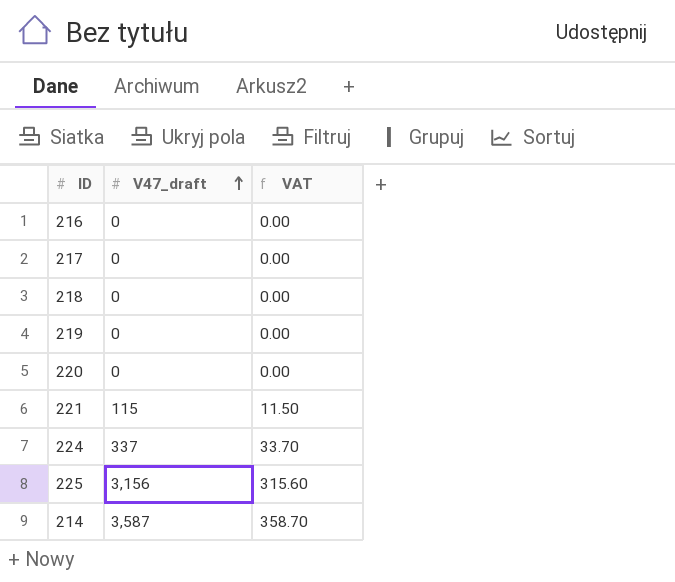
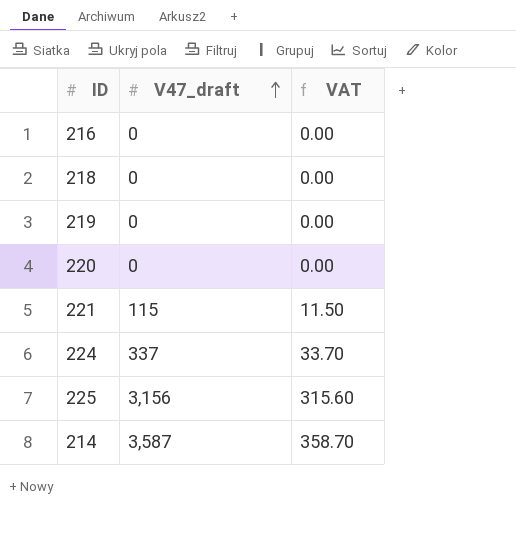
row 217: 0 | 0.00 -> none

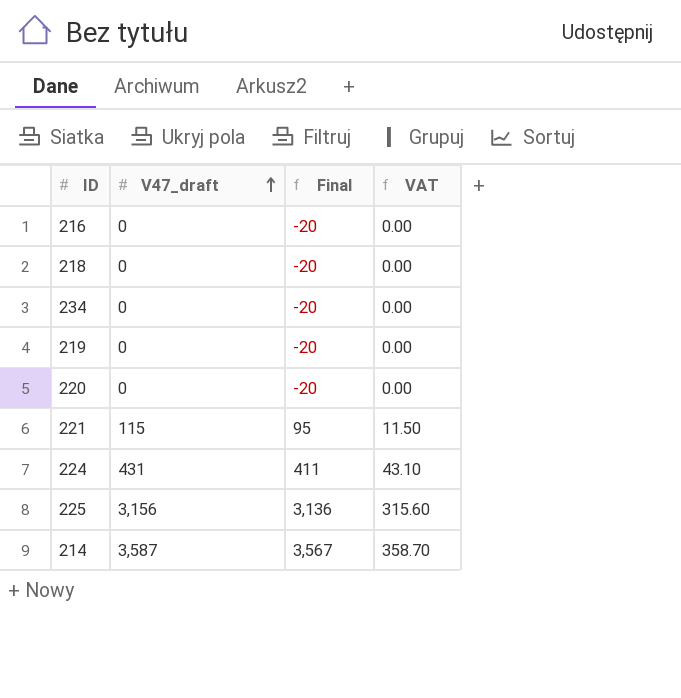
column Final | formula: none -> [V47_draft] - 20
row 234: none -> 0 | -20 | 0.00
224 | V47_draft: 337 -> 431
224 | VAT: 33.70 -> 43.10

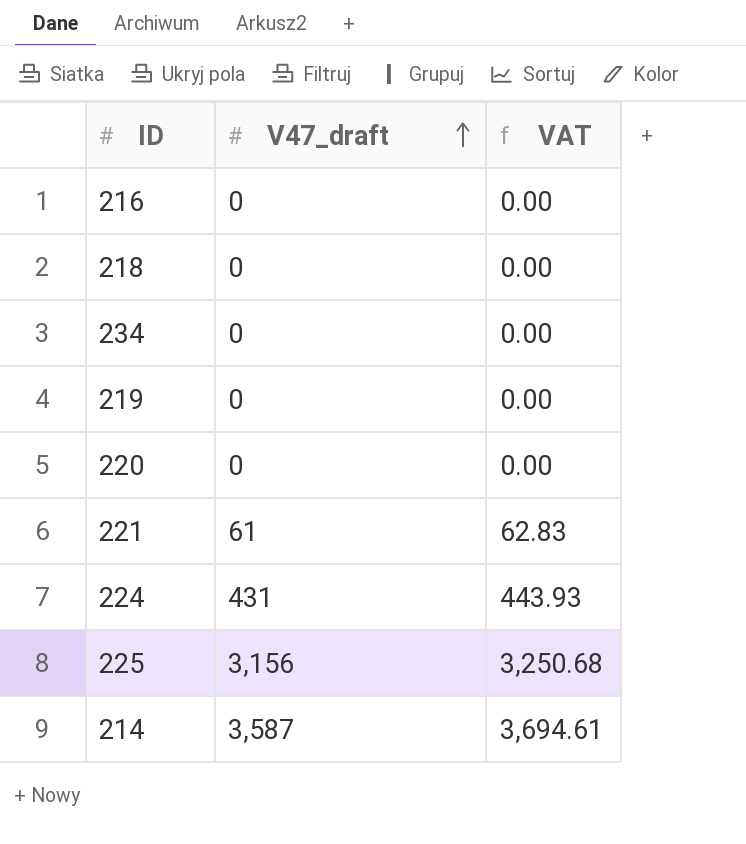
column Final | formula: [V47_draft] - 20 -> none
column VAT | formula: [V47_draft] * 0.1 -> [V47_draft] * 1.03
221 | V47_draft: 115 -> 61

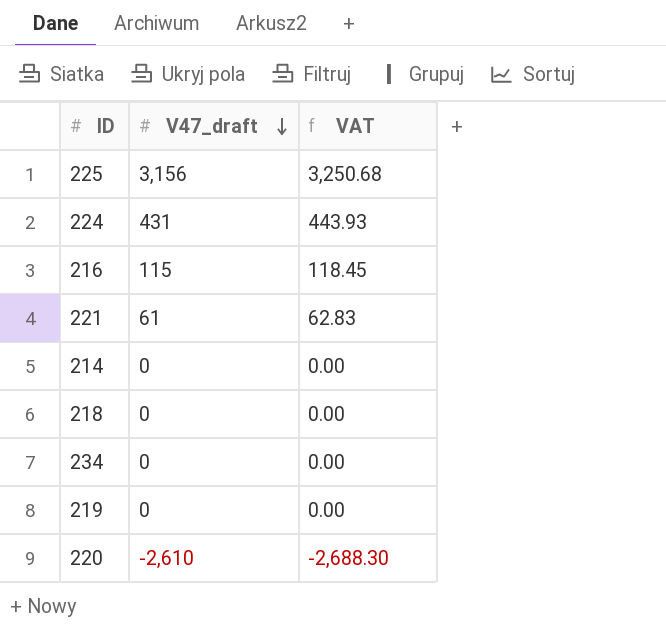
row order: V47_draft ascending -> V47_draft descending
216 | V47_draft: 0 -> 115
216 | VAT: 0.00 -> 118.45
214 | V47_draft: 3,587 -> 0
214 | VAT: 3,694.61 -> 0.00
220 | V47_draft: 0 -> -2,610
220 | VAT: 0.00 -> -2,688.30

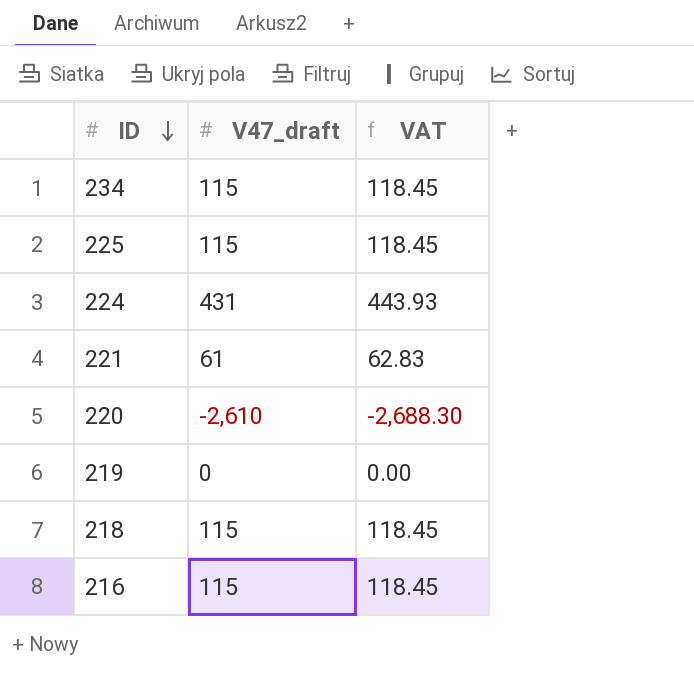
row order: V47_draft descending -> ID descending
row 214: 0 | 0.00 -> none
234 | V47_draft: 0 -> 115
234 | VAT: 0.00 -> 118.45
225 | V47_draft: 3,156 -> 115
225 | VAT: 3,250.68 -> 118.45
218 | V47_draft: 0 -> 115
218 | VAT: 0.00 -> 118.45

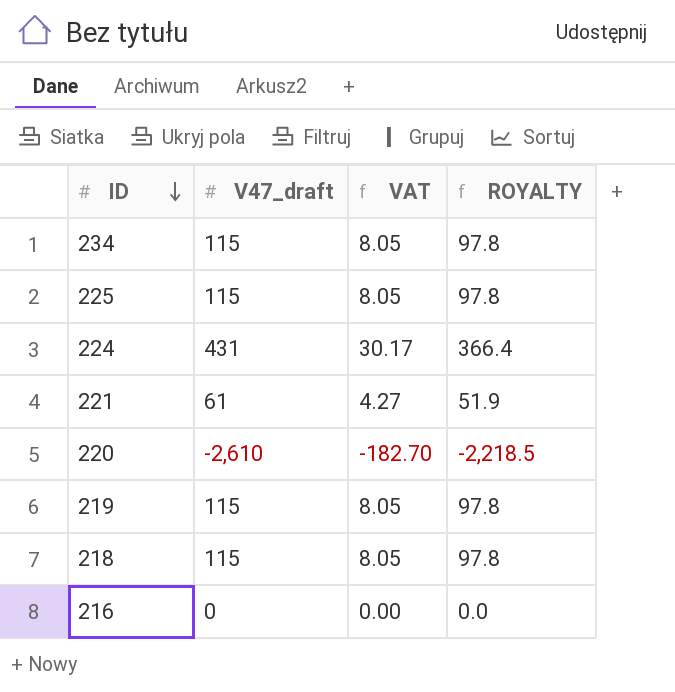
column VAT | formula: [V47_draft] * 1.03 -> [V47_draft] * 0.07
column ROYALTY | formula: none -> [V47_draft] * 0.85
219 | V47_draft: 0 -> 115
216 | V47_draft: 115 -> 0

